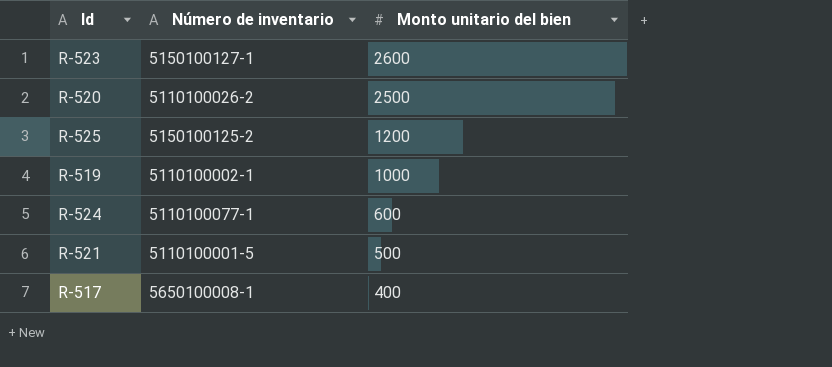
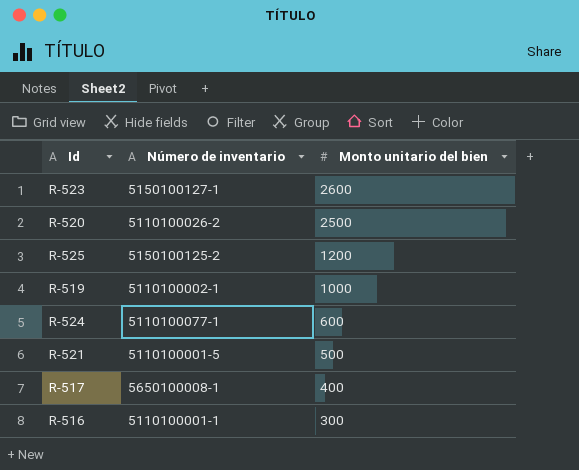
row R-516: none -> 5110100001-1 | 300

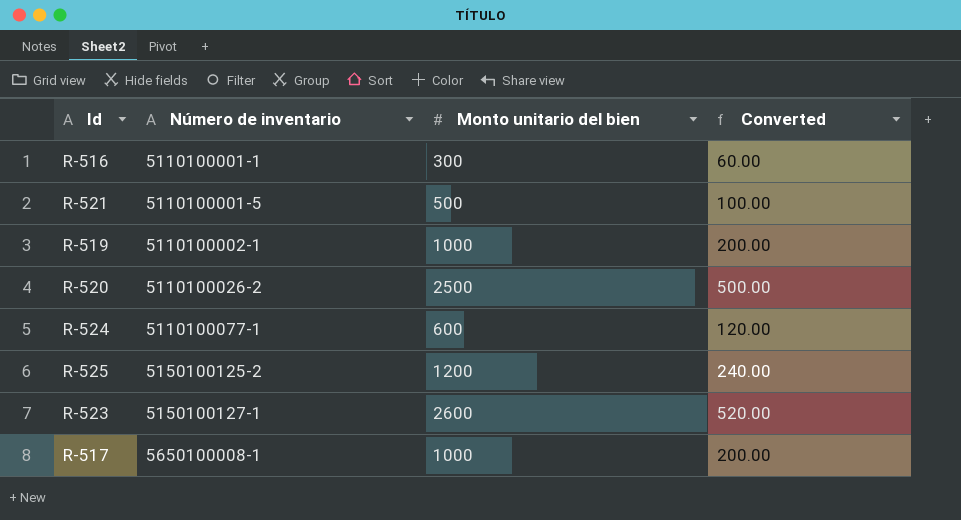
row order: Monto unitario del bien descending -> Número de inventario ascending
column Converted | formula: none -> [Monto unitario del bien] * 0.2
R-517 | Monto unitario del bien: 400 -> 1000

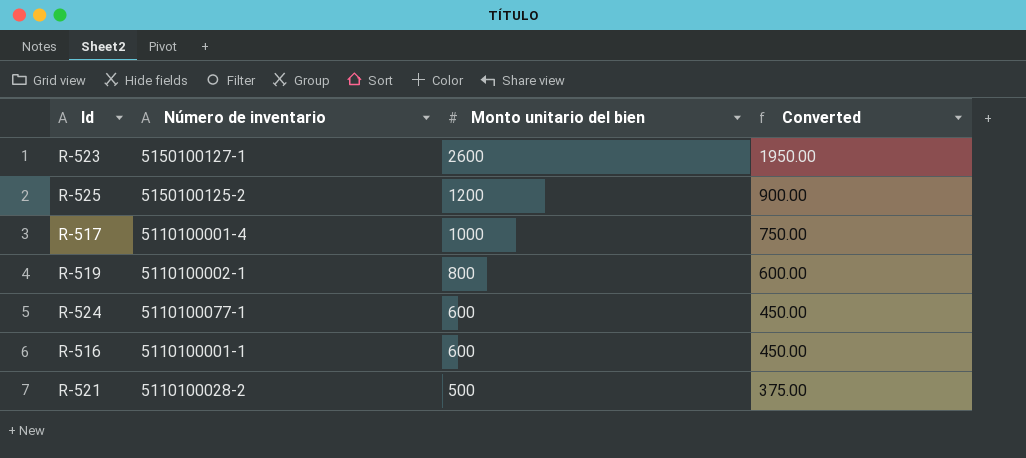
row order: Número de inventario ascending -> Monto unitario del bien descending
column Converted | formula: [Monto unitario del bien] * 0.2 -> [Monto unitario del bien] * 0.75
row R-520: 5110100026-2 | 2500 | 500.00 -> none
R-517 | Número de inventario: 5650100008-1 -> 5110100001-4
R-519 | Monto unitario del bien: 1000 -> 800
R-516 | Monto unitario del bien: 300 -> 600
R-521 | Número de inventario: 5110100001-5 -> 5110100028-2

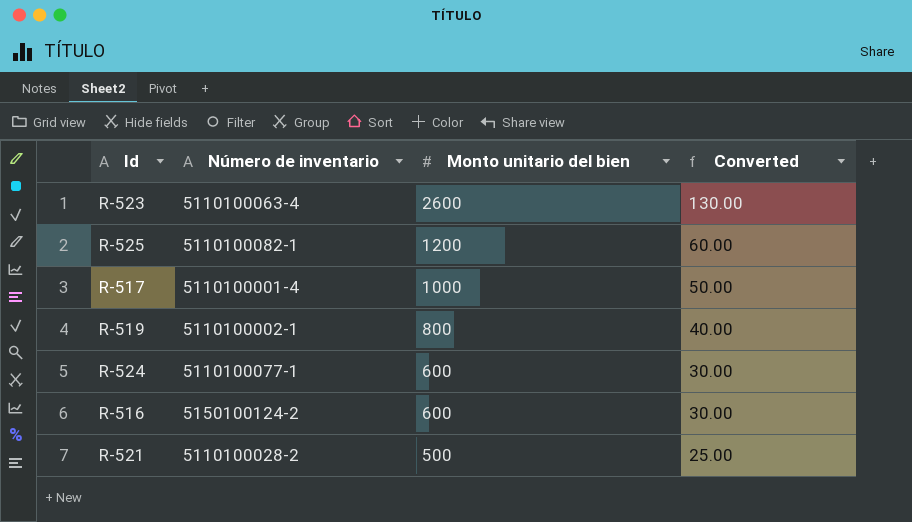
column Converted | formula: [Monto unitario del bien] * 0.75 -> [Monto unitario del bien] * 0.05
R-523 | Número de inventario: 5150100127-1 -> 5110100063-4
R-525 | Número de inventario: 5150100125-2 -> 5110100082-1
R-516 | Número de inventario: 5110100001-1 -> 5150100124-2

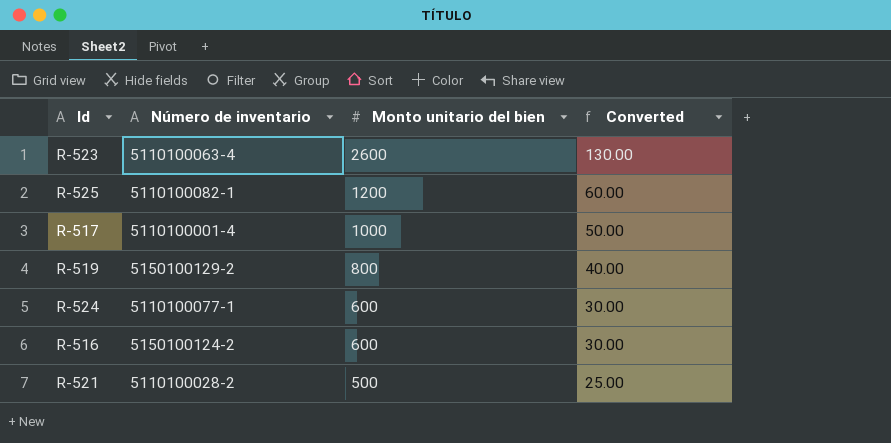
R-519 | Número de inventario: 5110100002-1 -> 5150100129-2

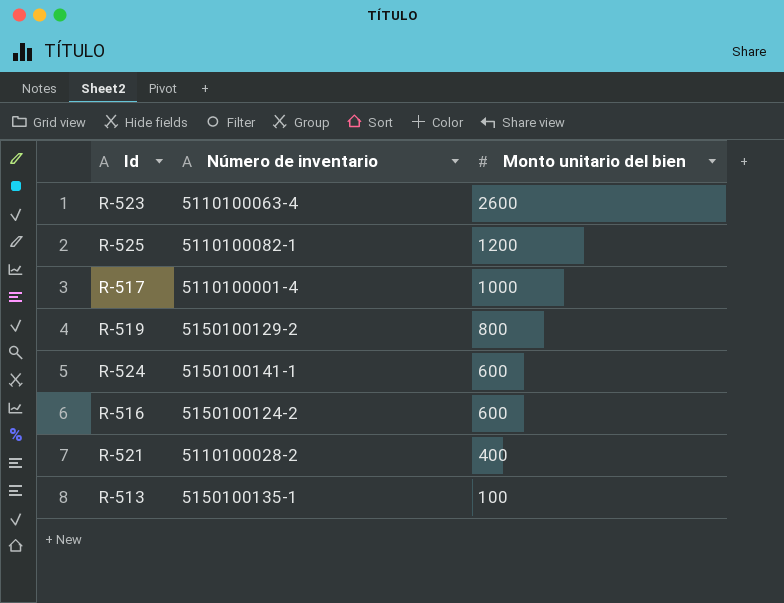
column Converted | formula: [Monto unitario del bien] * 0.05 -> none
R-524 | Número de inventario: 5110100077-1 -> 5150100141-1
R-521 | Monto unitario del bien: 500 -> 400
row R-513: none -> 5150100135-1 | 100

